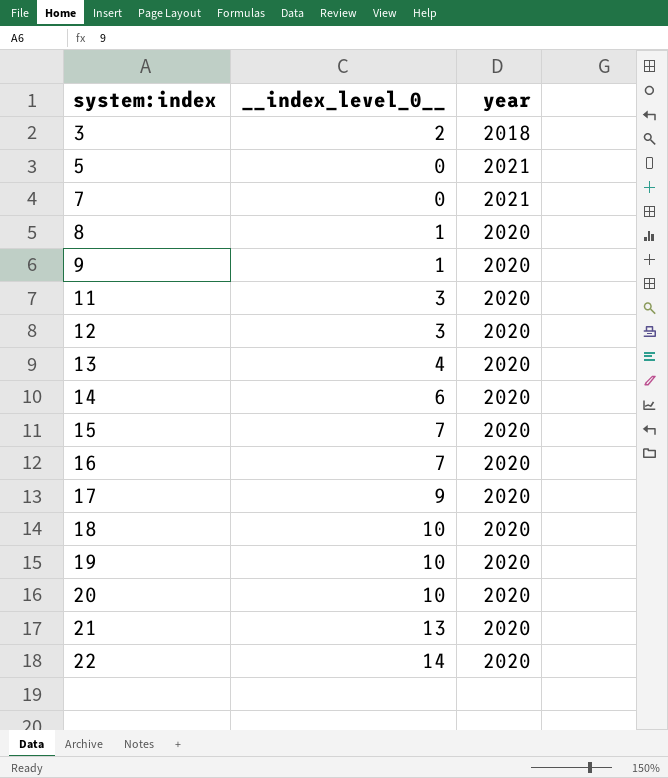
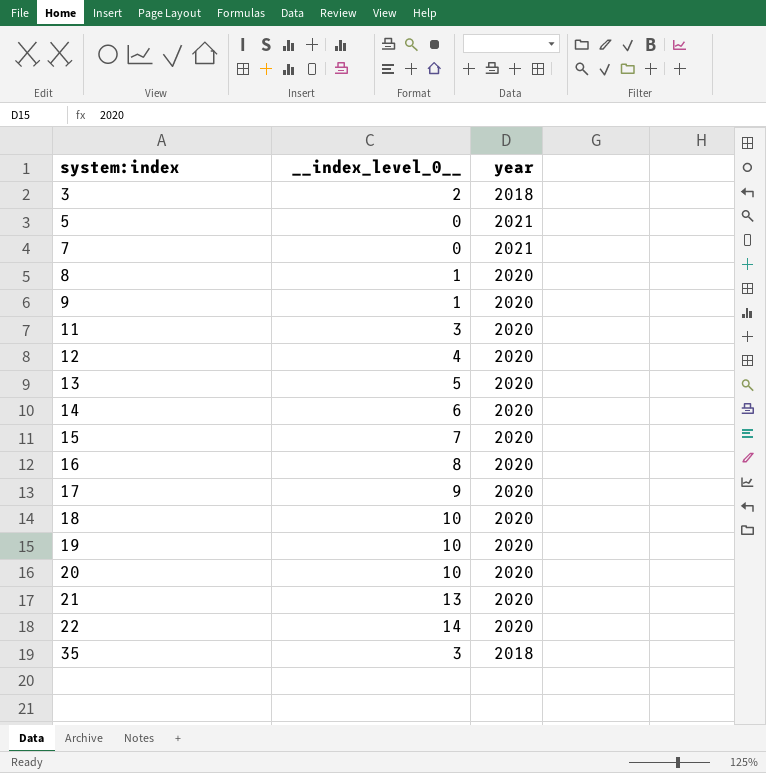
12 | __index_level_0__: 3 -> 4
13 | __index_level_0__: 4 -> 5
16 | __index_level_0__: 7 -> 8
row 35: none -> 3 | 2018

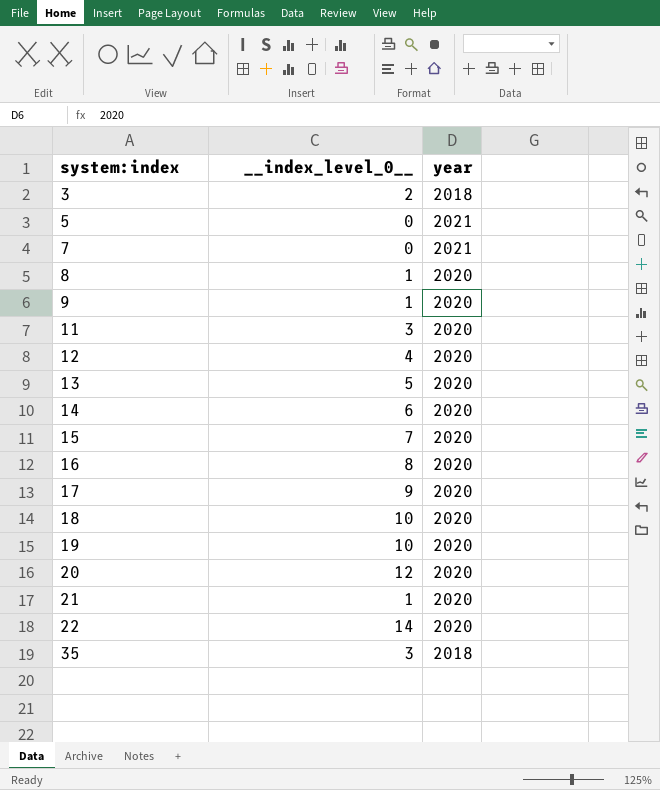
20 | __index_level_0__: 10 -> 12
21 | __index_level_0__: 13 -> 1

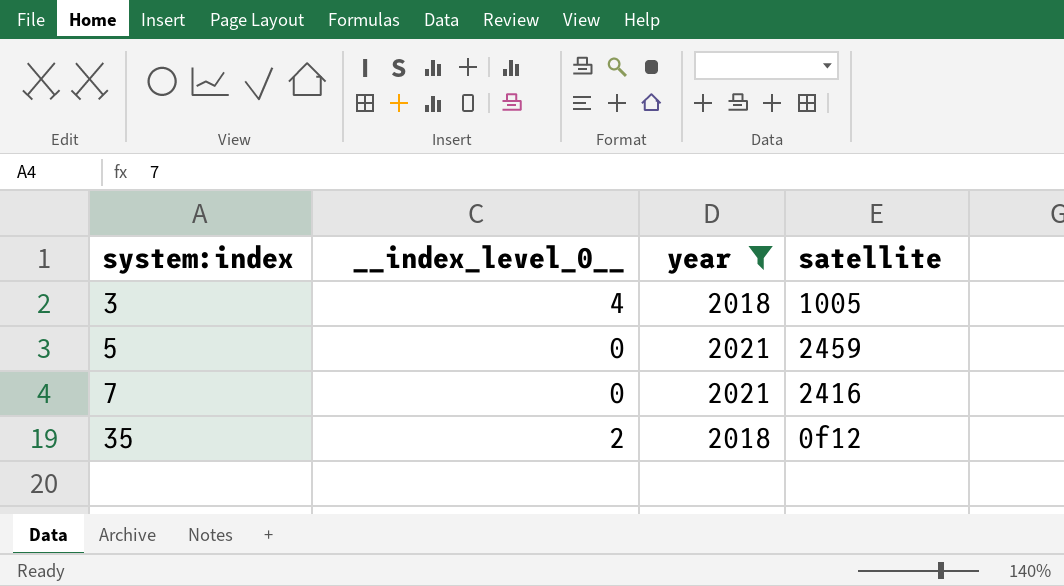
filter: none -> year != 2020
column satellite | position: none -> 4
3 | __index_level_0__: 2 -> 4
35 | __index_level_0__: 3 -> 2

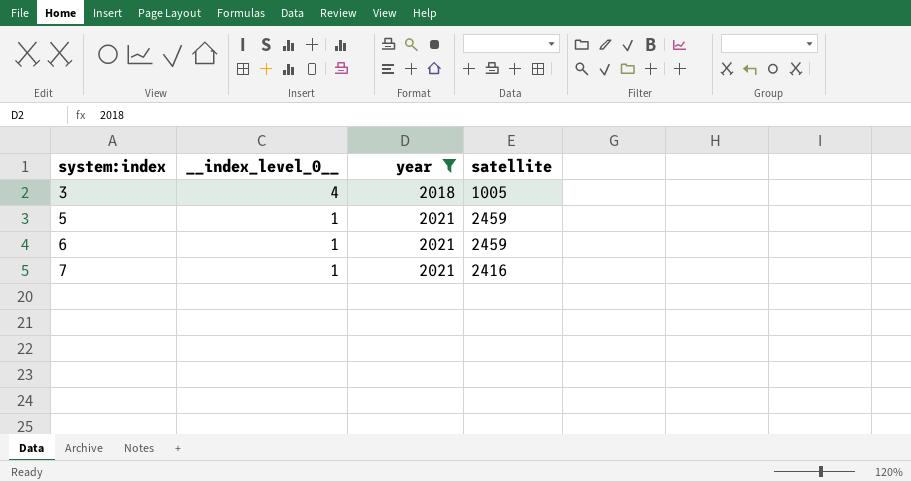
row 35: 2 | 2018 | 0f12 -> none
5 | __index_level_0__: 0 -> 1
row 6: none -> 1 | 2021 | 2459
7 | __index_level_0__: 0 -> 1

